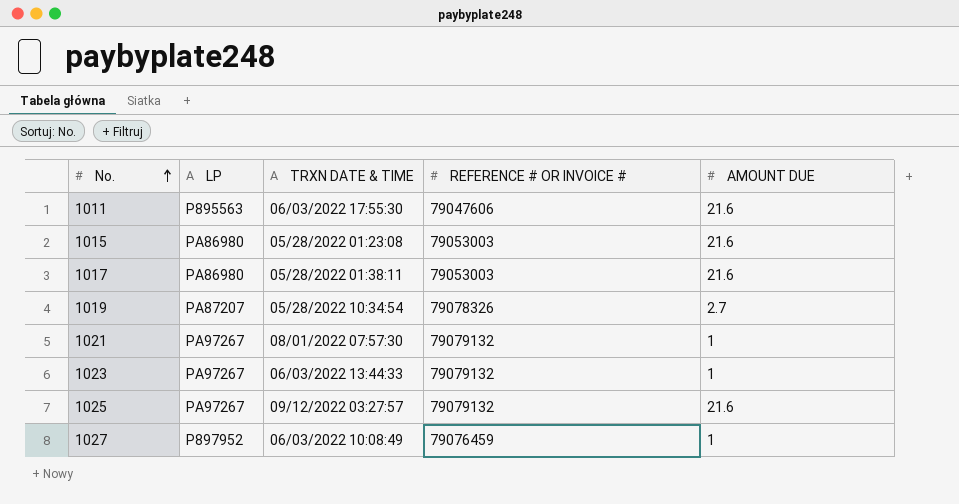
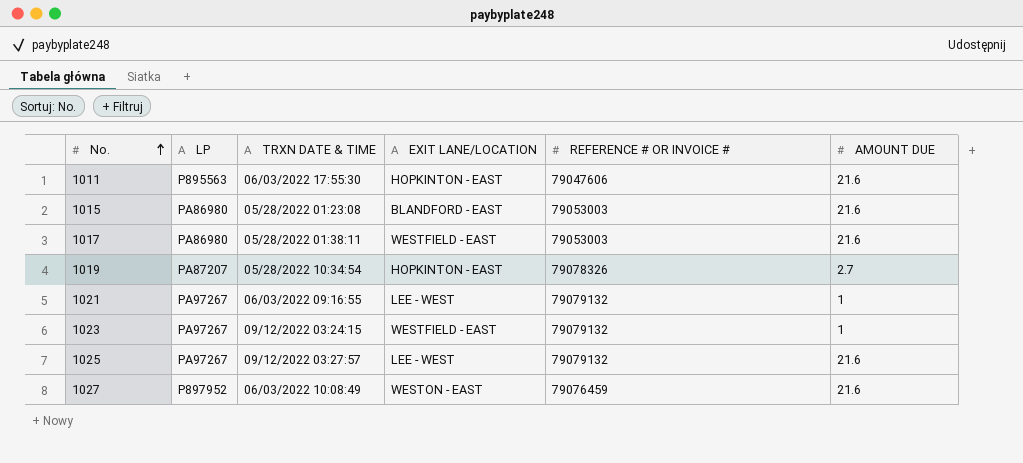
column EXIT LANE/LOCATION | position: none -> 4
1021 | TRXN DATE & TIME: 08/01/2022 07:57:30 -> 06/03/2022 09:16:55
1023 | TRXN DATE & TIME: 06/03/2022 13:44:33 -> 09/12/2022 03:24:15
1027 | AMOUNT DUE: 1 -> 21.6

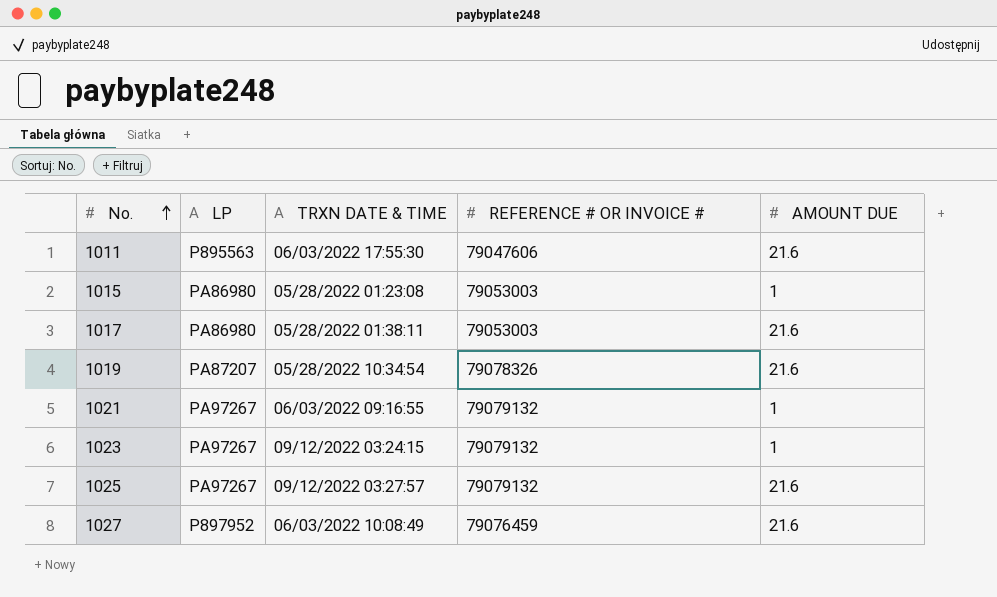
column EXIT LANE/LOCATION | position: 4 -> none
1015 | AMOUNT DUE: 21.6 -> 1
1019 | AMOUNT DUE: 2.7 -> 21.6

